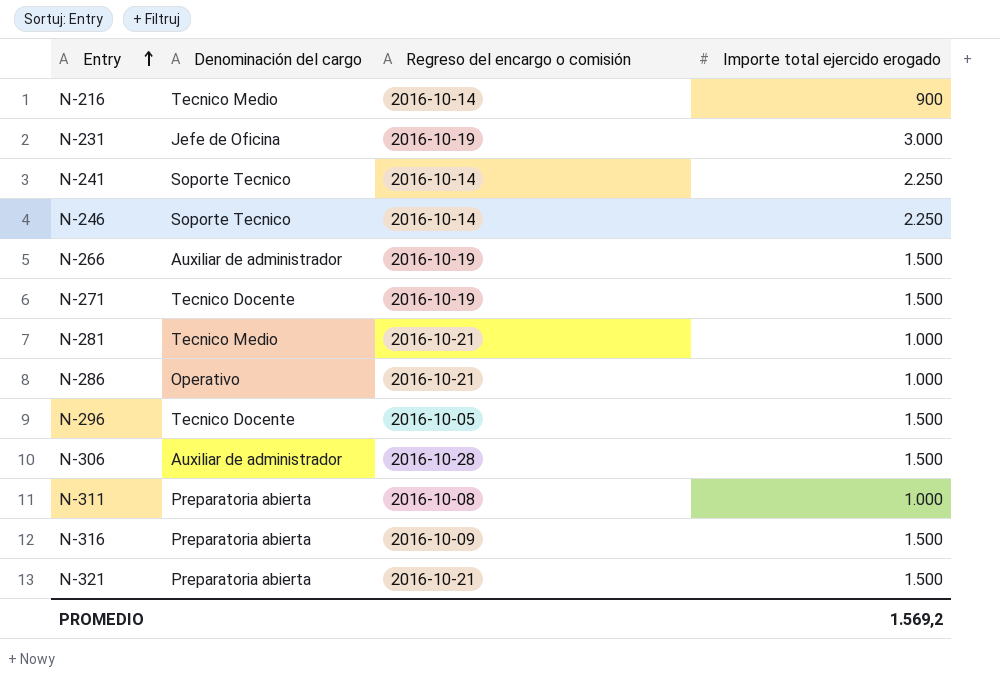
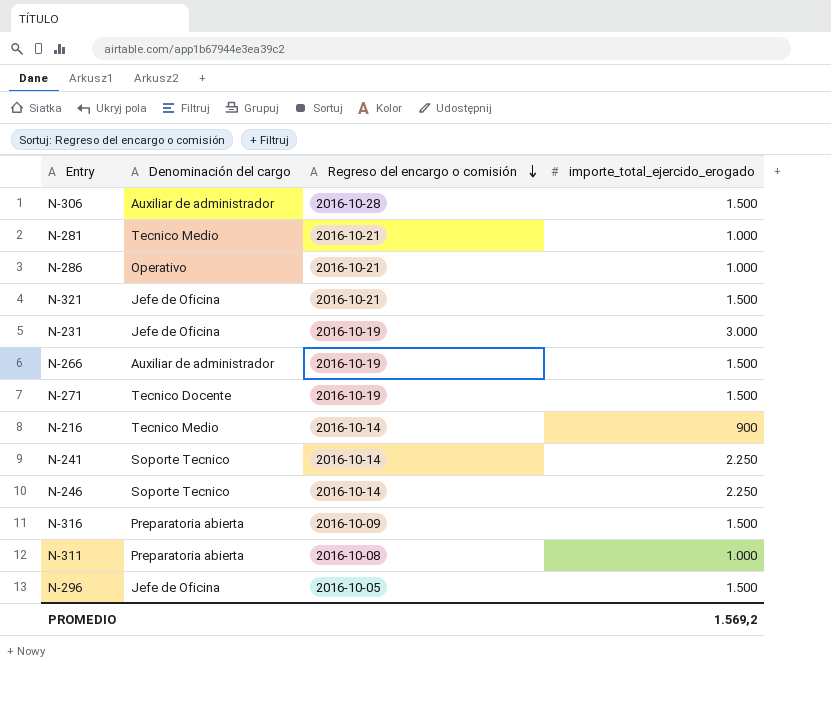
row order: Entry ascending -> Regreso del encargo o comisión descending
column name: Importe total ejercido erogado -> importe_total_ejercido_erogado
N-321 | Denominación del cargo: Preparatoria abierta -> Jefe de Oficina
N-296 | Denominación del cargo: Tecnico Docente -> Jefe de Oficina

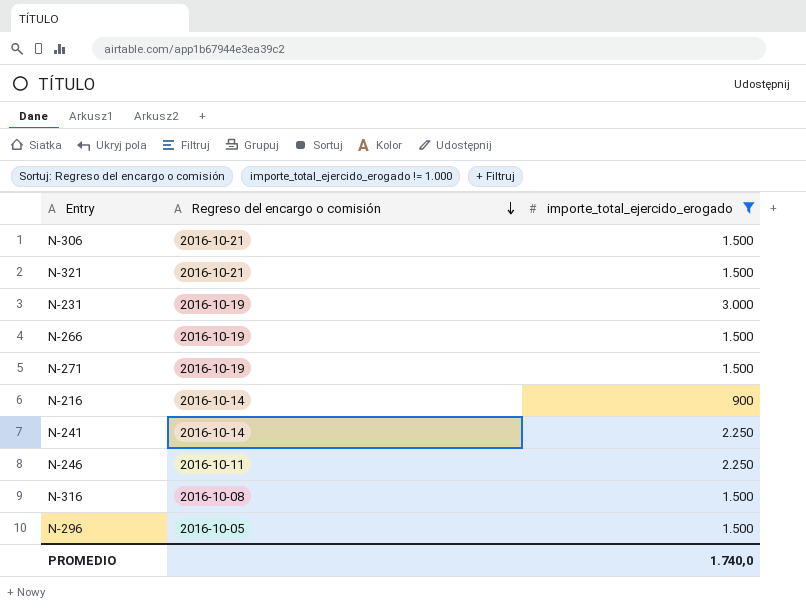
filter: none -> importe_total_ejercido_erogado != 1.000
column Denominación del cargo | position: 2 -> none
N-306 | Regreso del encargo o comisión: 2016-10-28 -> 2016-10-21
N-246 | Regreso del encargo o comisión: 2016-10-14 -> 2016-10-11
N-316 | Regreso del encargo o comisión: 2016-10-09 -> 2016-10-08
PROMEDIO | importe_total_ejercido_erogado: 1.569,2 -> 1.740,0

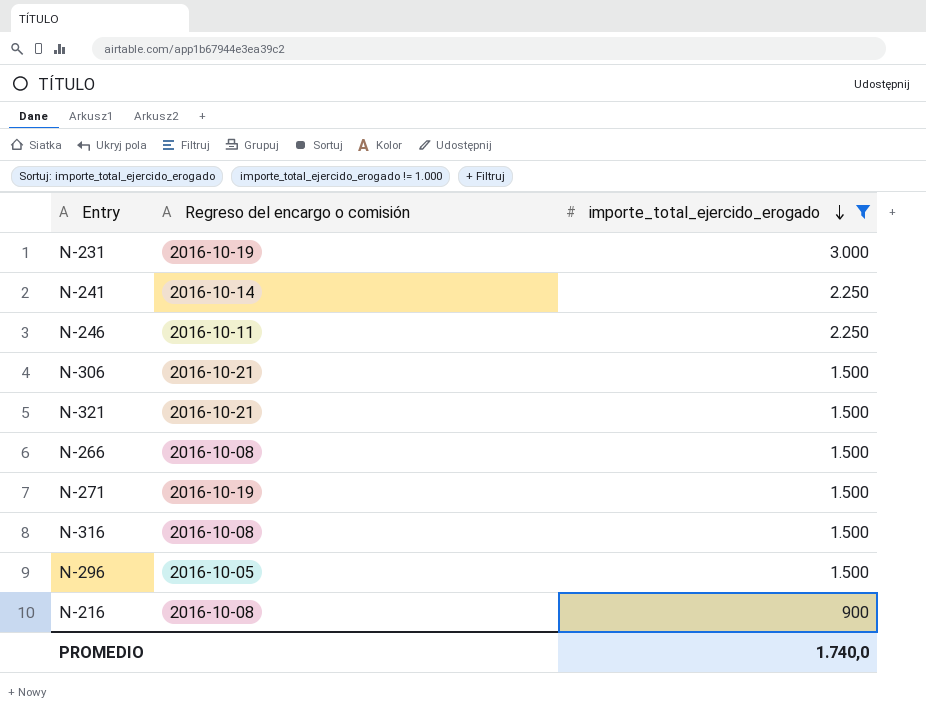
row order: Regreso del encargo o comisión descending -> importe_total_ejercido_erogado descending
N-266 | Regreso del encargo o comisión: 2016-10-19 -> 2016-10-08
N-216 | Regreso del encargo o comisión: 2016-10-14 -> 2016-10-08

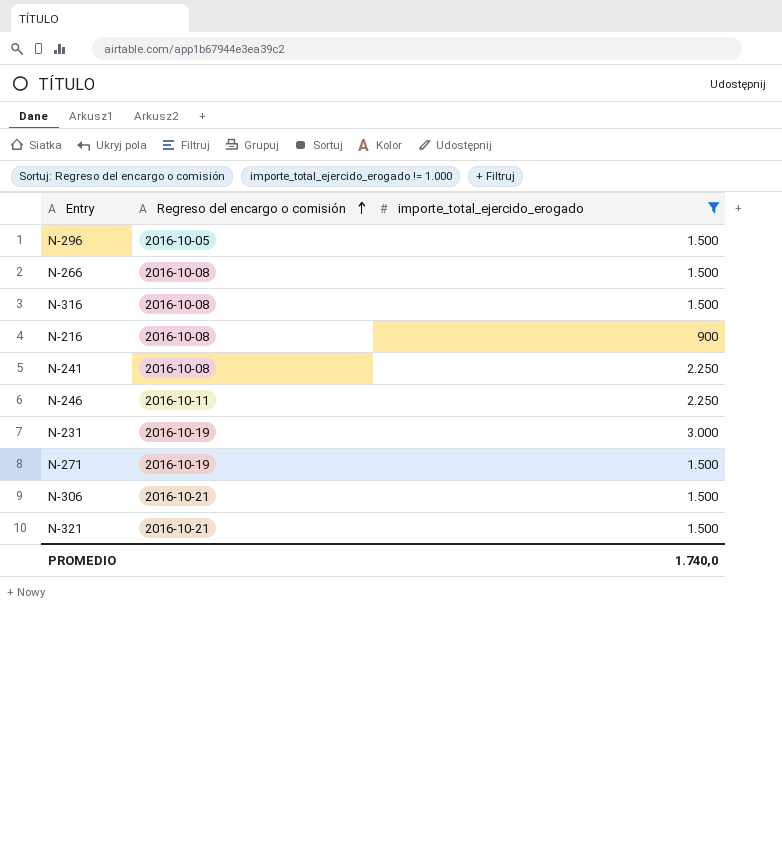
row order: importe_total_ejercido_erogado descending -> Regreso del encargo o comisión ascending
N-241 | Regreso del encargo o comisión: 2016-10-14 -> 2016-10-08

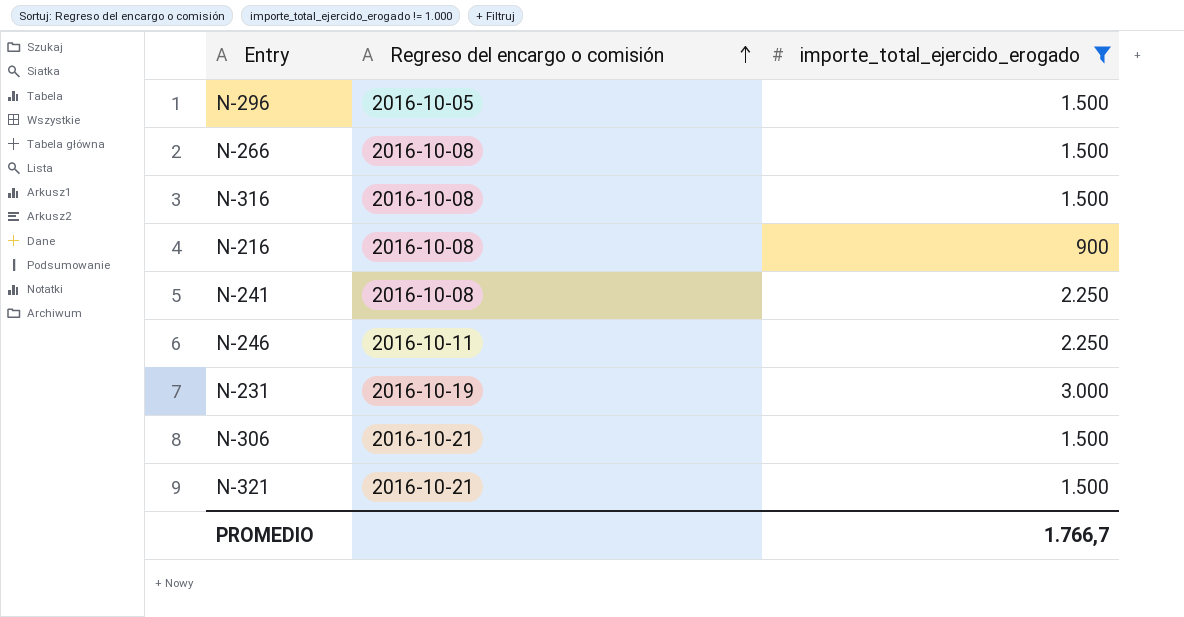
row N-271: 2016-10-19 | 1.500 -> none
PROMEDIO | importe_total_ejercido_erogado: 1.740,0 -> 1.766,7

